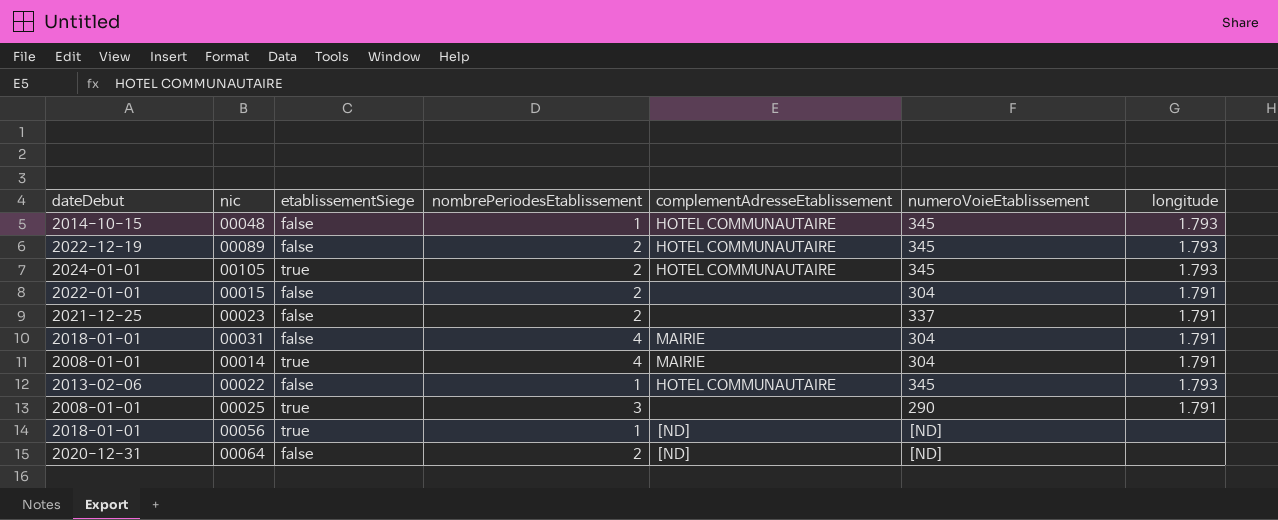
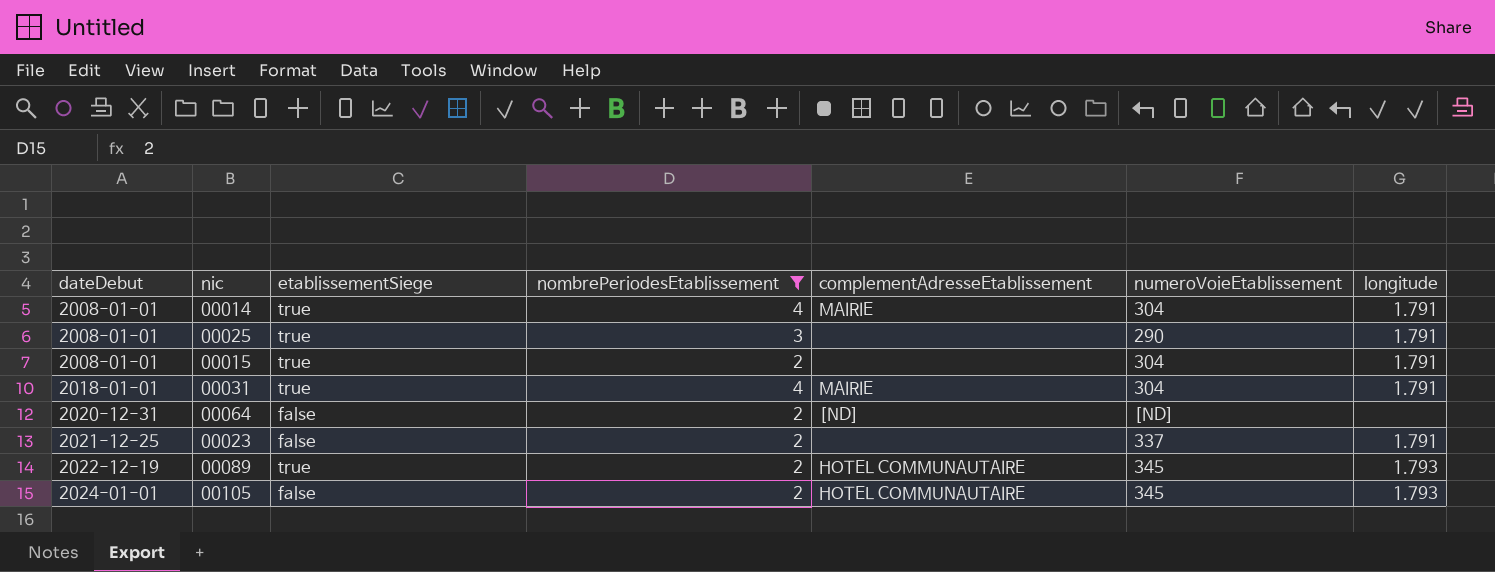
filter: none -> nombrePeriodesEtablissement != 1
row order: none -> dateDebut ascending
00015 | dateDebut: 2022-01-01 -> 2008-01-01
00015 | etablissementSiege: false -> true
00031 | etablissementSiege: false -> true
00089 | etablissementSiege: false -> true
00105 | etablissementSiege: true -> false

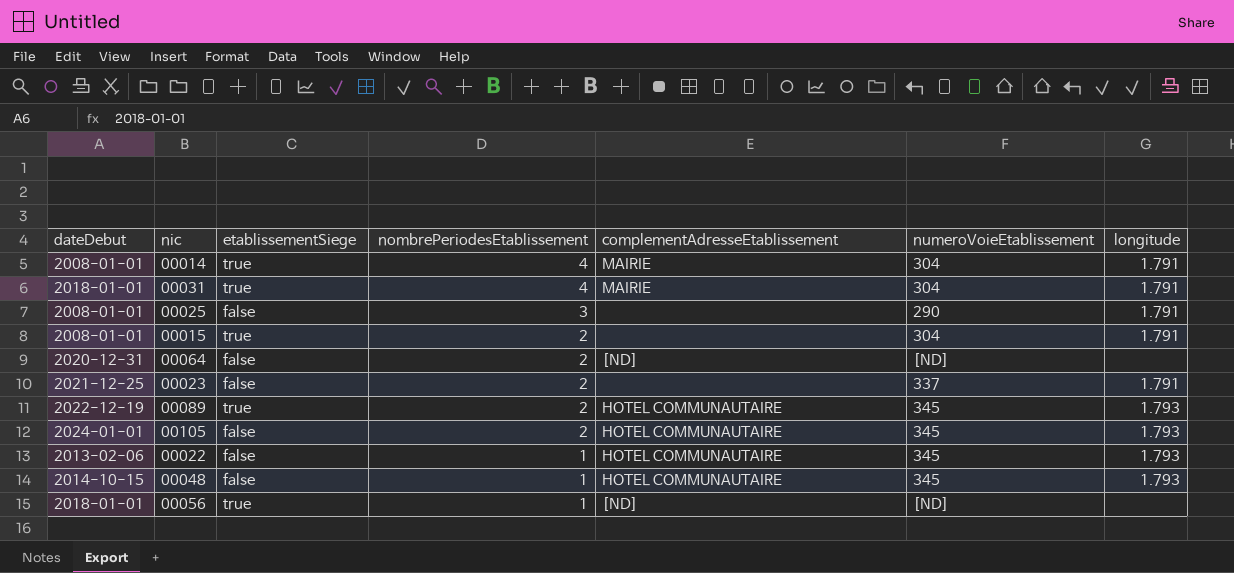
filter: nombrePeriodesEtablissement != 1 -> none
row order: dateDebut ascending -> nombrePeriodesEtablissement descending
00025 | etablissementSiege: true -> false

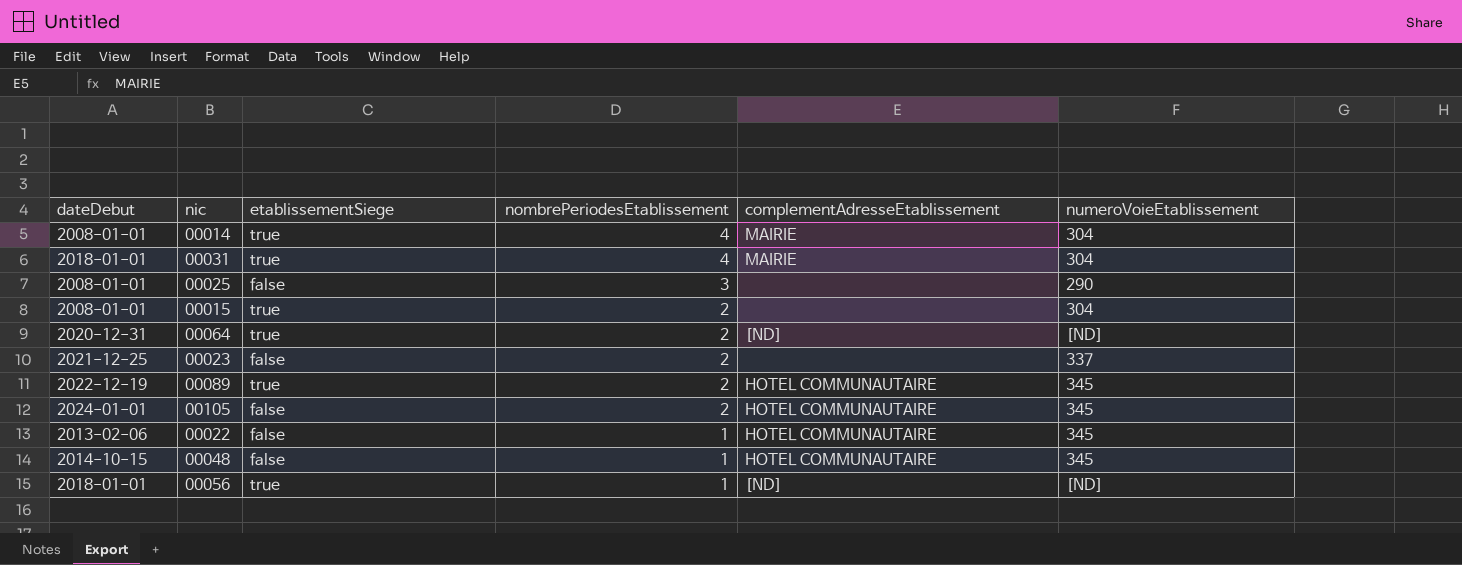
column longitude | position: 7 -> none
00064 | etablissementSiege: false -> true

